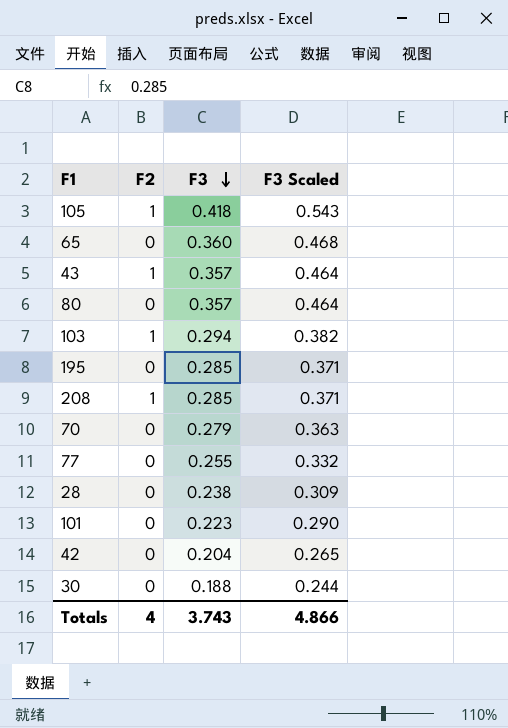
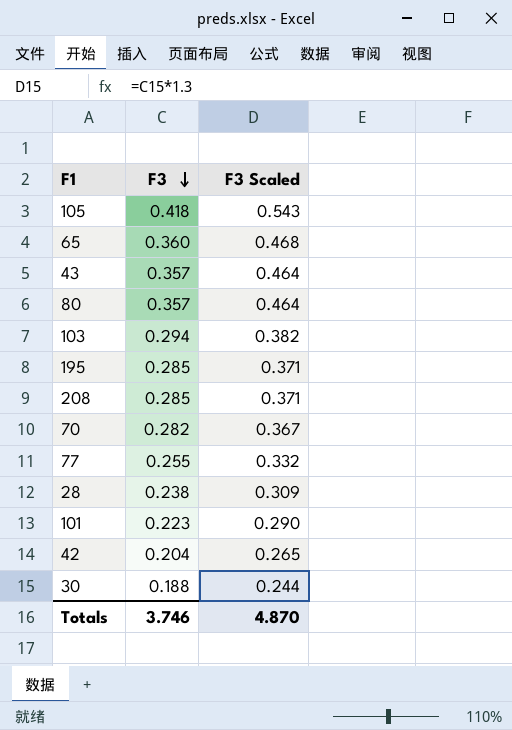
column F2 | position: 2 -> none
70 | F3: 0.279 -> 0.282
70 | F3 Scaled: 0.363 -> 0.367
Totals | F3: 3.743 -> 3.746
Totals | F3 Scaled: 4.866 -> 4.870

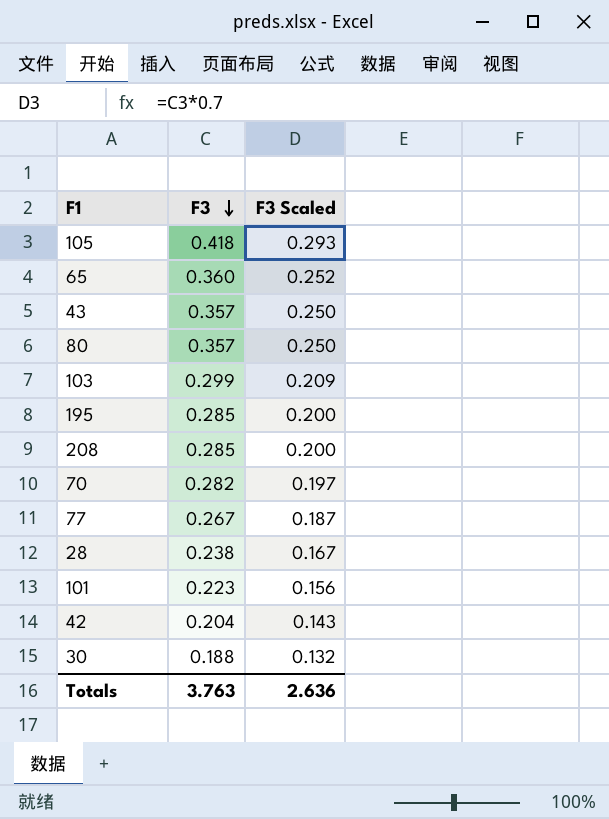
column F3 Scaled | formula: [F3] * 1.3 -> [F3] * 0.7
103 | F3: 0.294 -> 0.299
77 | F3: 0.255 -> 0.267
Totals | F3: 3.746 -> 3.763
Totals | F3 Scaled: 4.870 -> 2.636

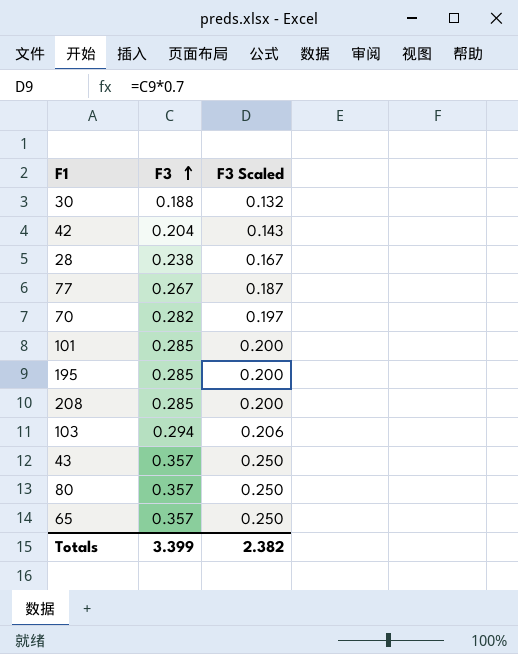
row order: F3 descending -> F3 ascending
row 105: 0.418 | 0.293 -> none
101 | F3: 0.223 -> 0.285
101 | F3 Scaled: 0.156 -> 0.200
103 | F3: 0.299 -> 0.294
103 | F3 Scaled: 0.209 -> 0.206
65 | F3: 0.360 -> 0.357
65 | F3 Scaled: 0.252 -> 0.250
Totals | F3: 3.763 -> 3.399
Totals | F3 Scaled: 2.636 -> 2.382

